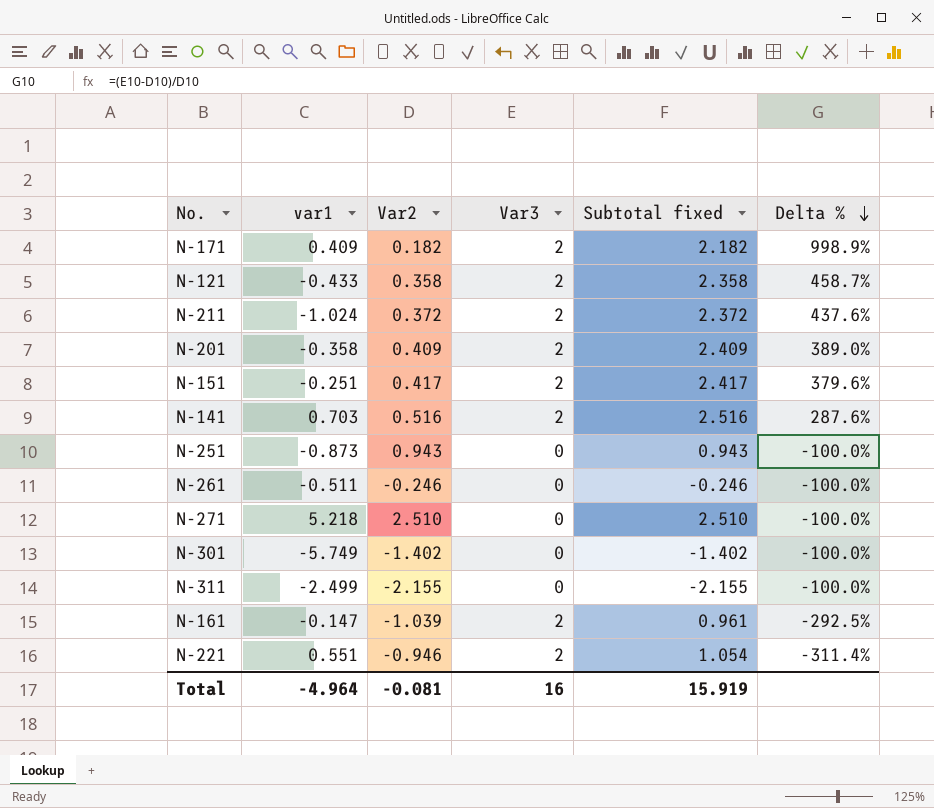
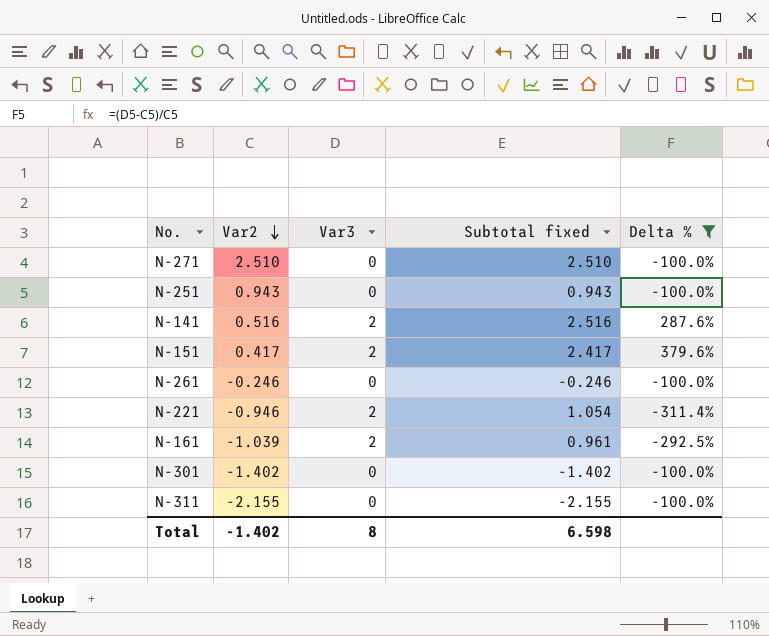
filter: none -> Delta % <= 379.6%
row order: Delta % descending -> Var2 descending
column var1 | position: 2 -> none
Total | Var2: -0.081 -> -1.402
Total | Var3: 16 -> 8
Total | Subtotal fixed: 15.919 -> 6.598

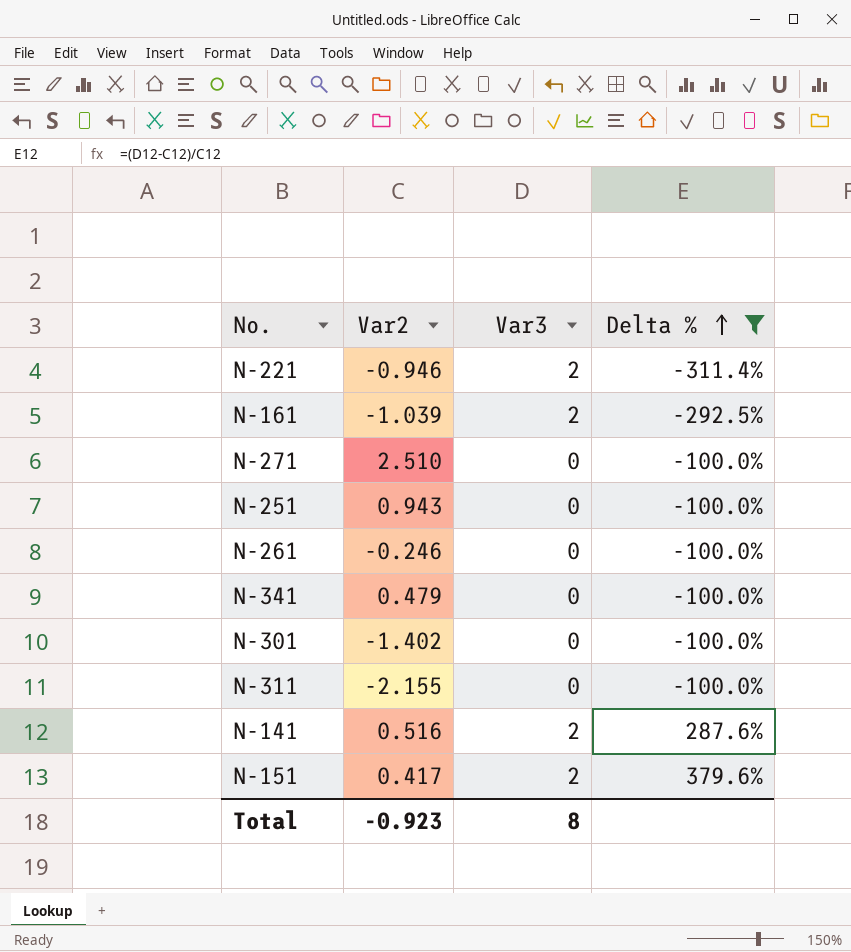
row order: Var2 descending -> Delta % ascending
column Subtotal fixed | formula: [Var2] + [Var3] -> none
row N-341: none -> 0.479 | 0 | -100.0%
Total | Var2: -1.402 -> -0.923

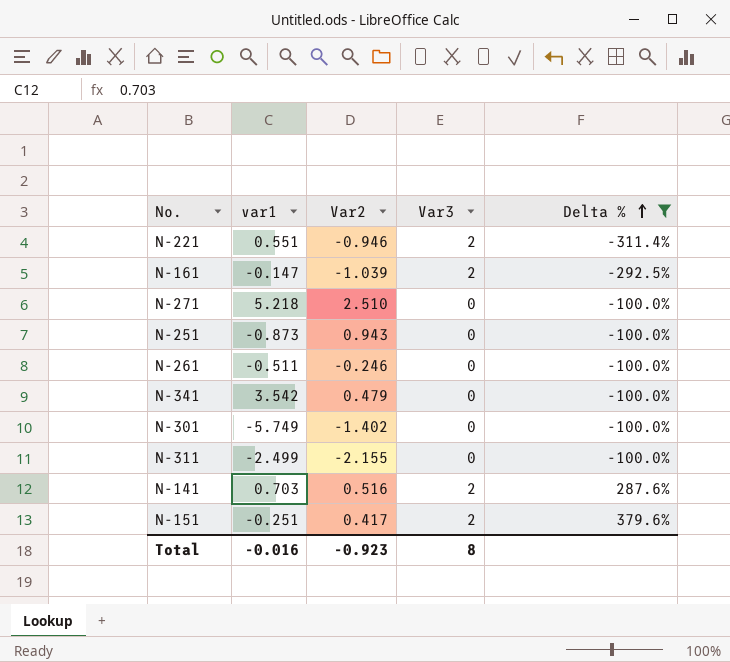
column var1 | position: none -> 2

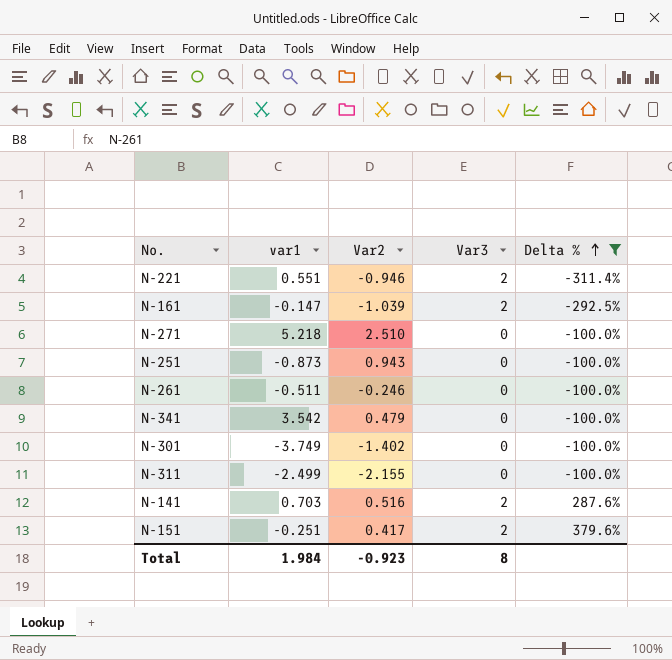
N-301 | var1: -5.749 -> -3.749
Total | var1: -0.016 -> 1.984

